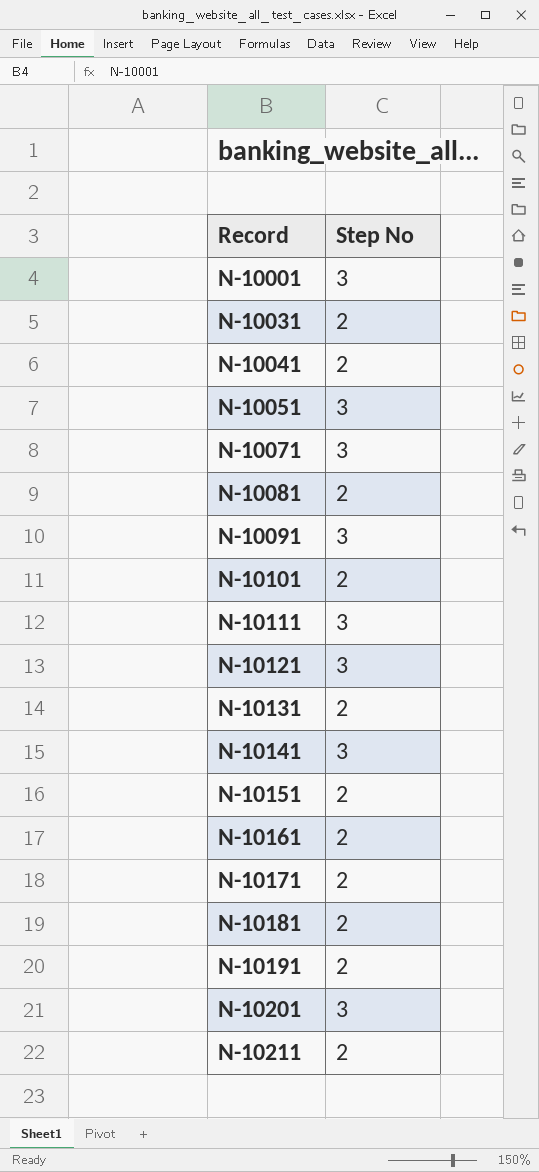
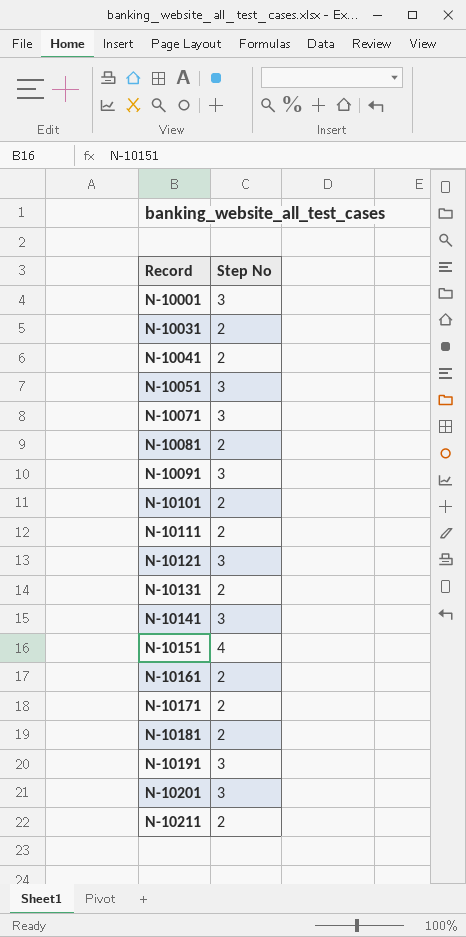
N-10111 | Step No: 3 -> 2
N-10151 | Step No: 2 -> 4
N-10191 | Step No: 2 -> 3

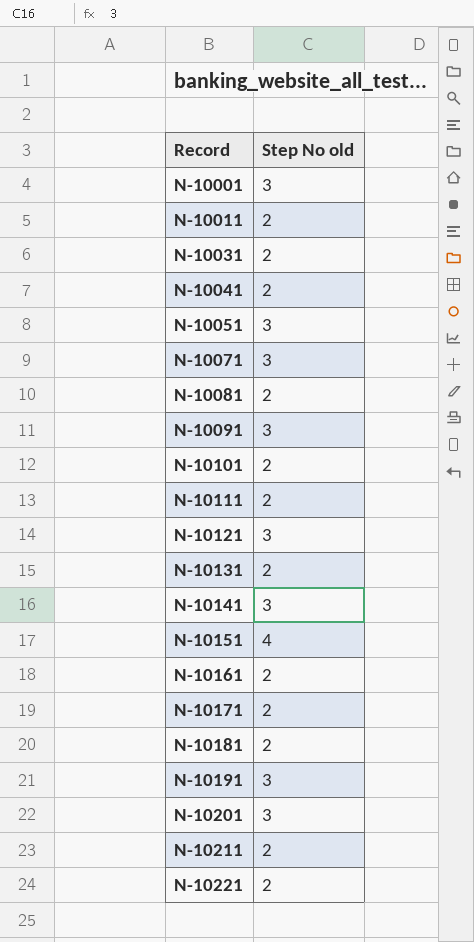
column name: Step No -> Step No old
row N-10011: none -> 2
row N-10221: none -> 2

